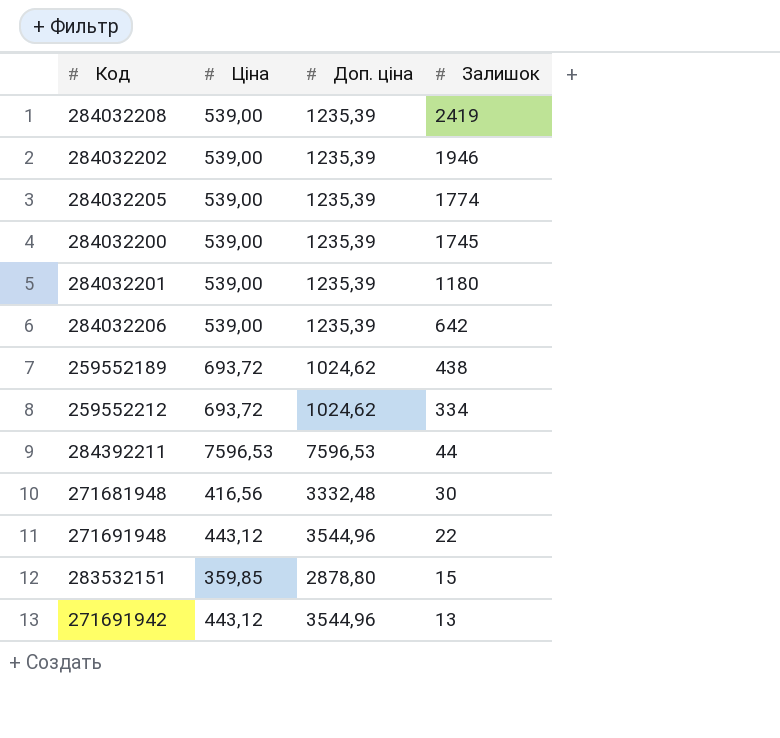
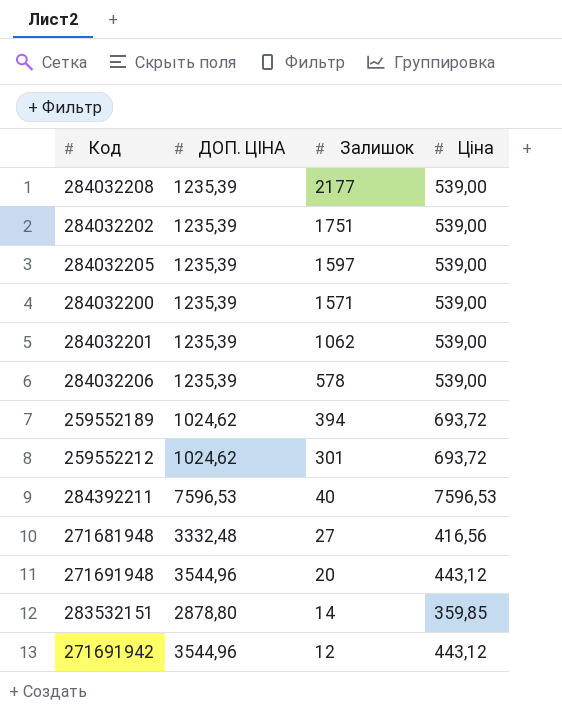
column name: Доп. ціна -> ДОП. ЦІНА
column Ціна | position: 2 -> 4
284032208 | Залишок: 2419 -> 2177
284032202 | Залишок: 1946 -> 1751
284032205 | Залишок: 1774 -> 1597
284032200 | Залишок: 1745 -> 1571
284032201 | Залишок: 1180 -> 1062
284032206 | Залишок: 642 -> 578
259552189 | Залишок: 438 -> 394
259552212 | Залишок: 334 -> 301
284392211 | Залишок: 44 -> 40
271681948 | Залишок: 30 -> 27
271691948 | Залишок: 22 -> 20
283532151 | Залишок: 15 -> 14
271691942 | Залишок: 13 -> 12

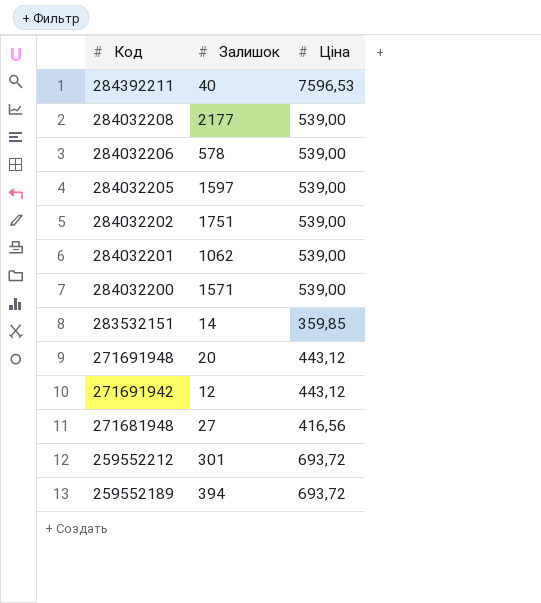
row order: Залишок descending -> Код descending
column ДОП. ЦІНА | position: 2 -> none

